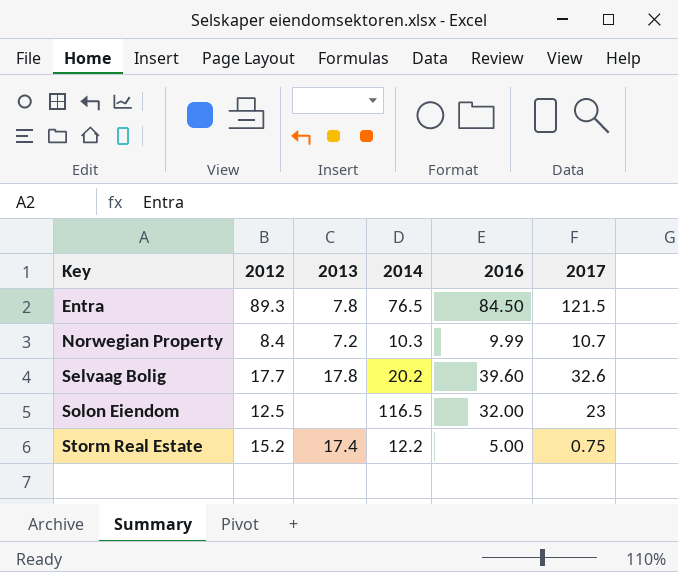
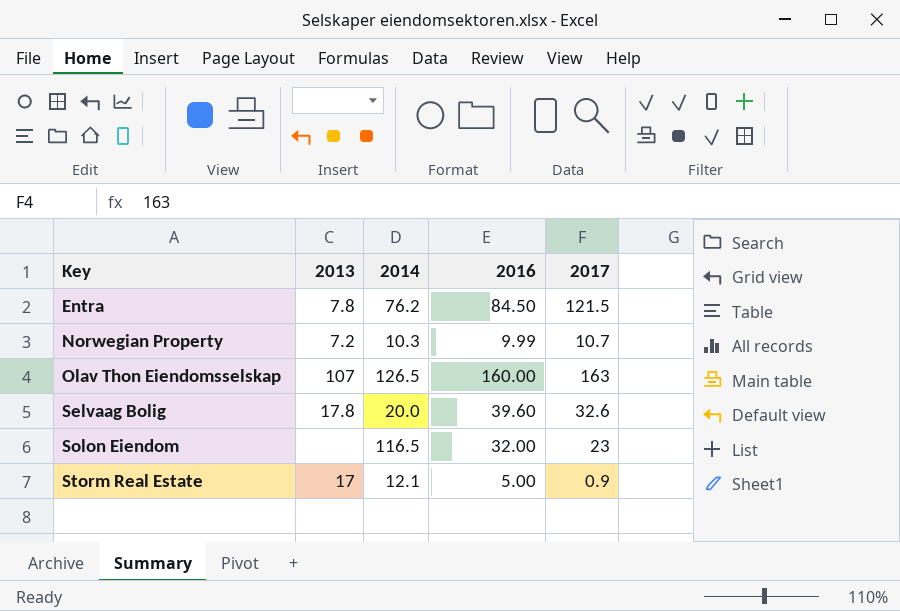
column 2012 | position: 2 -> none
Entra | 2014: 76.5 -> 76.2
row Olav Thon Eiendomsselskap: none -> 107 | 126.5 | 160.00 | 163
Selvaag Bolig | 2014: 20.2 -> 20.0
Storm Real Estate | 2013: 17.4 -> 17
Storm Real Estate | 2014: 12.2 -> 12.1
Storm Real Estate | 2017: 0.75 -> 0.9

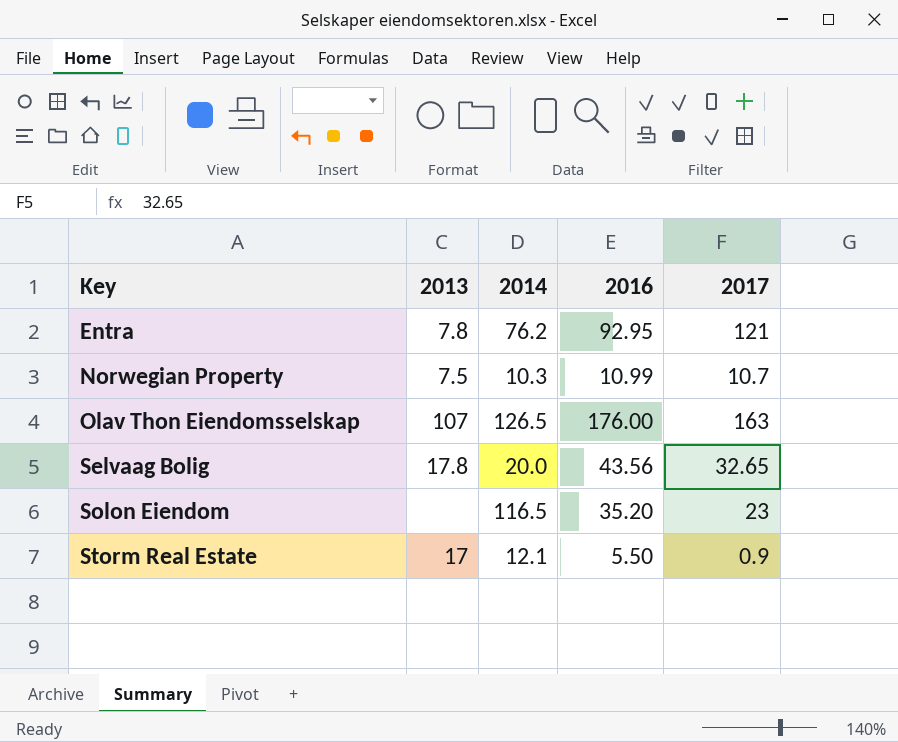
Entra | 2016: 84.50 -> 92.95
Entra | 2017: 121.5 -> 121
Norwegian Property | 2013: 7.2 -> 7.5
Norwegian Property | 2016: 9.99 -> 10.99
Olav Thon Eiendomsselskap | 2016: 160.00 -> 176.00
Selvaag Bolig | 2016: 39.60 -> 43.56
Selvaag Bolig | 2017: 32.6 -> 32.65
Solon Eiendom | 2016: 32.00 -> 35.20
Storm Real Estate | 2016: 5.00 -> 5.50

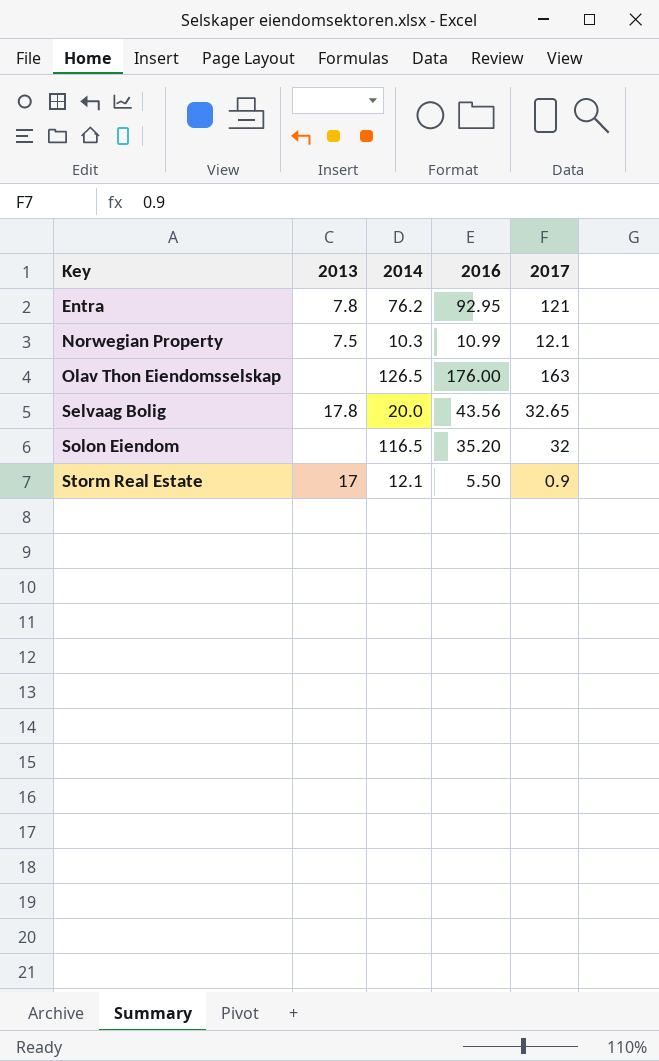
Norwegian Property | 2017: 10.7 -> 12.1
Olav Thon Eiendomsselskap | 2013: 107 -> none
Solon Eiendom | 2017: 23 -> 32

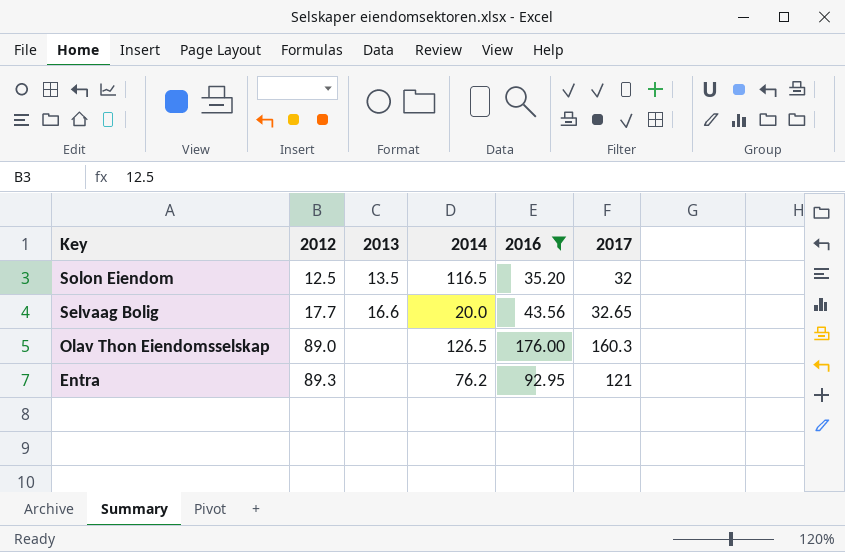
filter: none -> 2016 >= 35.20
row order: Key ascending -> Key descending
column 2012 | position: none -> 2
Solon Eiendom | 2013: none -> 13.5
Selvaag Bolig | 2013: 17.8 -> 16.6
Olav Thon Eiendomsselskap | 2017: 163 -> 160.3
Entra | 2013: 7.8 -> none

